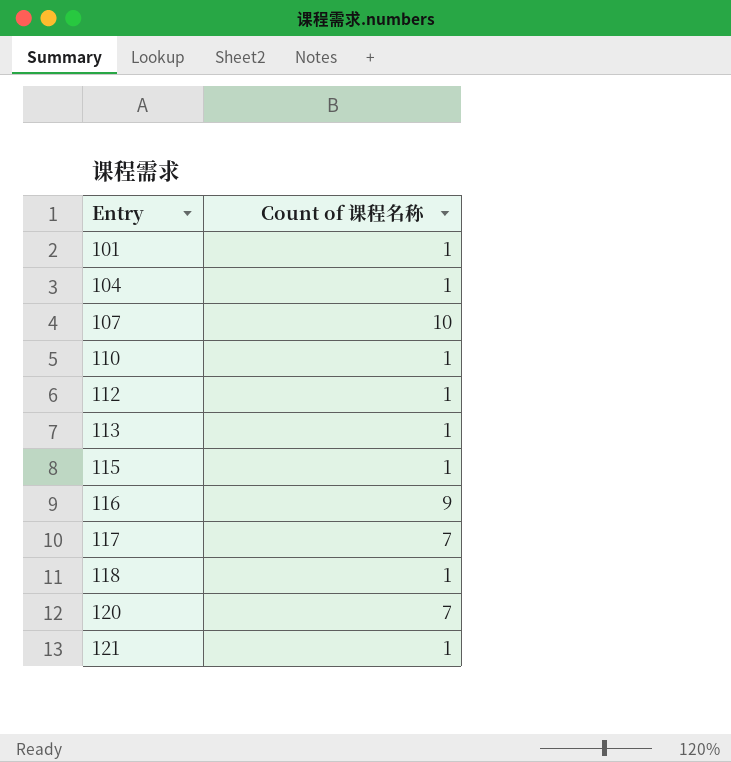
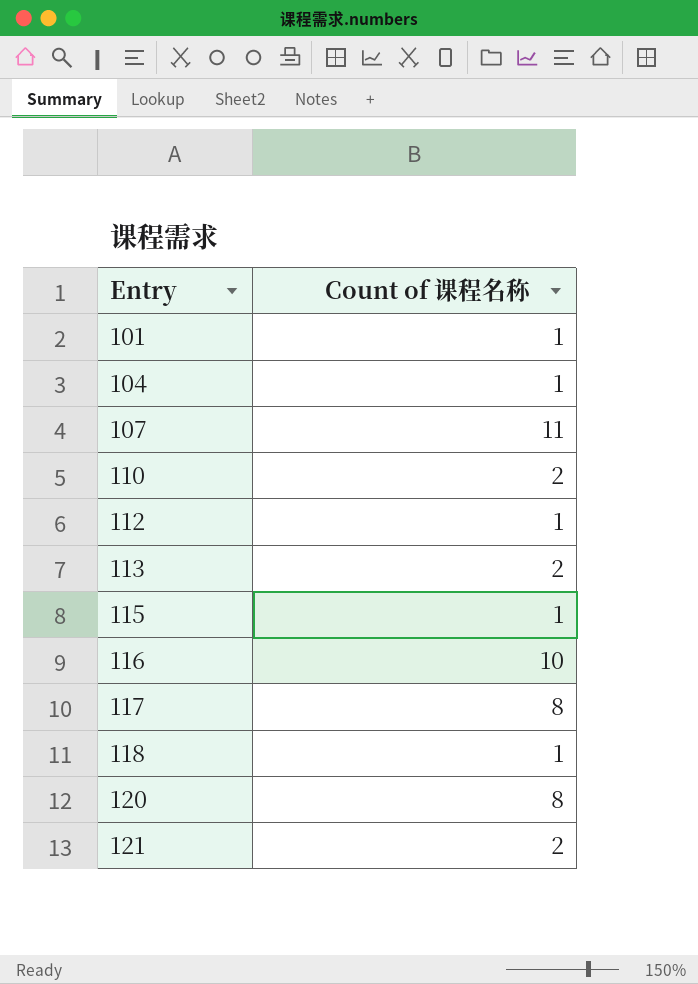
107 | Count of 课程名称: 10 -> 11
110 | Count of 课程名称: 1 -> 2
113 | Count of 课程名称: 1 -> 2
116 | Count of 课程名称: 9 -> 10
117 | Count of 课程名称: 7 -> 8
120 | Count of 课程名称: 7 -> 8
121 | Count of 课程名称: 1 -> 2

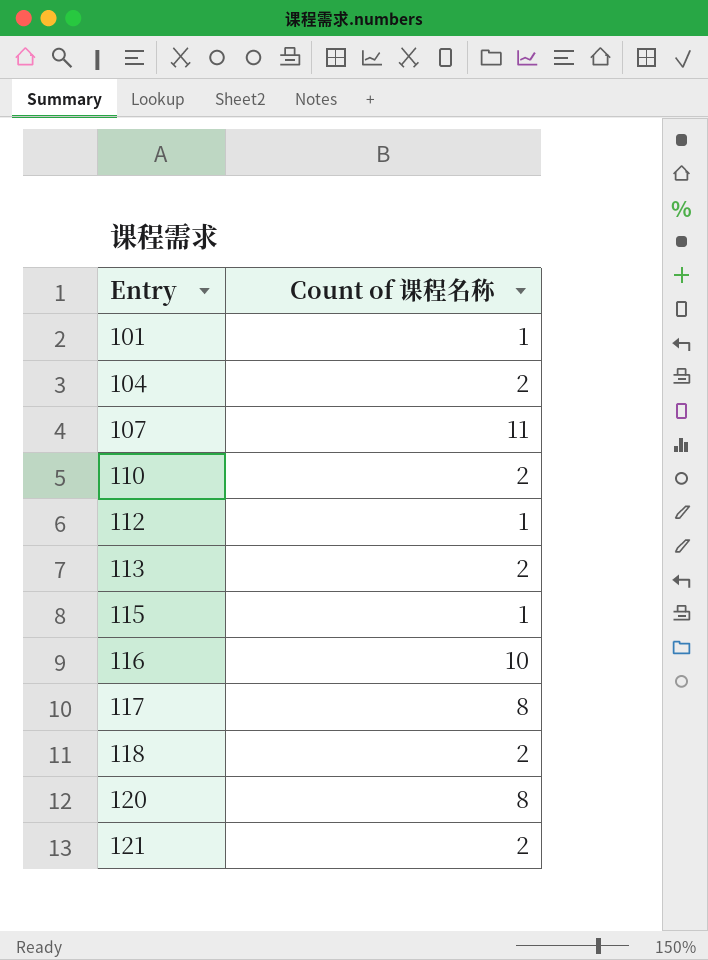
104 | Count of 课程名称: 1 -> 2
118 | Count of 课程名称: 1 -> 2

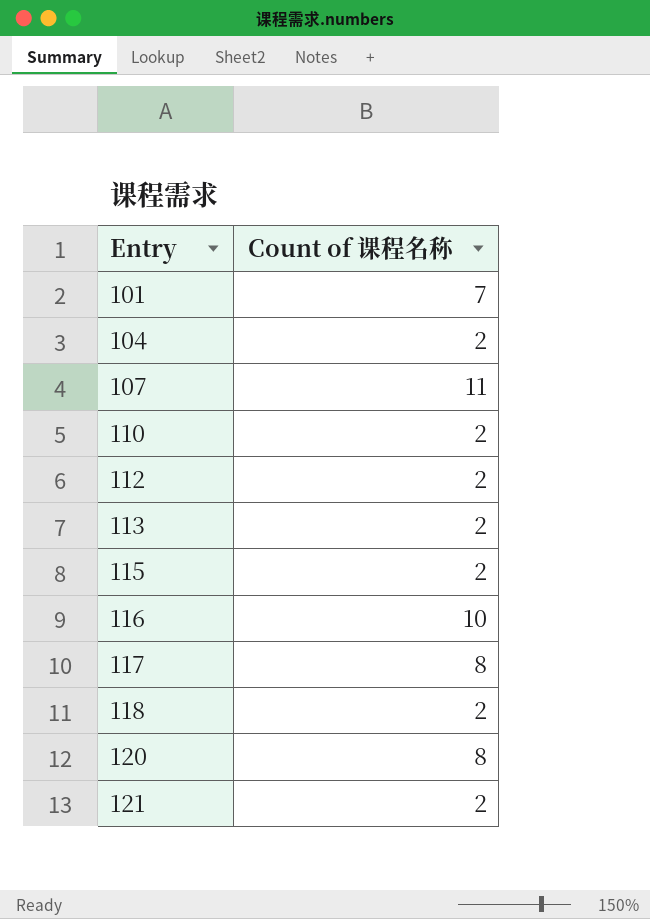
101 | Count of 课程名称: 1 -> 7
112 | Count of 课程名称: 1 -> 2
115 | Count of 课程名称: 1 -> 2

